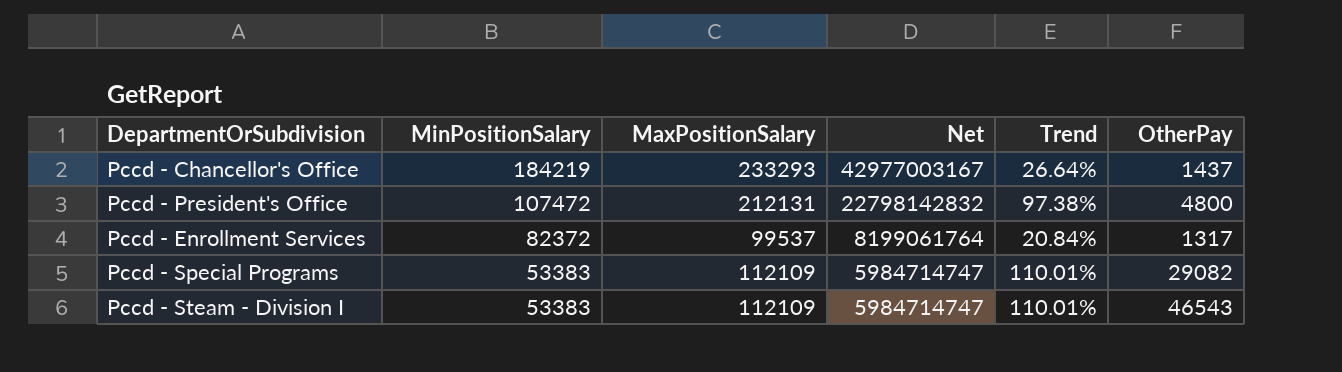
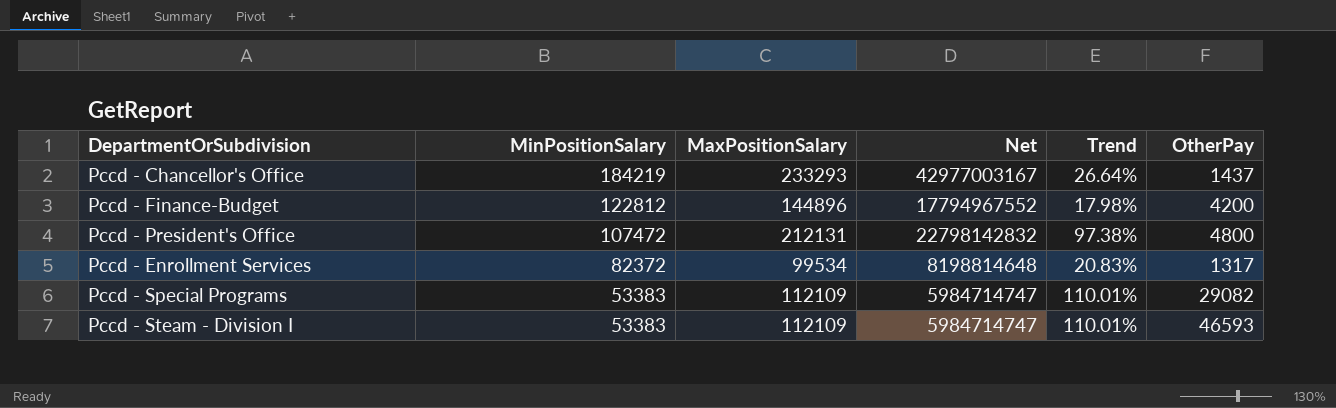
row Pccd - Finance-Budget: none -> 122812 | 144896 | 17794967552 | 17.98% | 4200
Pccd - Enrollment Services | MaxPositionSalary: 99537 -> 99534
Pccd - Enrollment Services | Net: 8199061764 -> 8198814648
Pccd - Enrollment Services | Trend: 20.84% -> 20.83%
Pccd - Steam - Division I | OtherPay: 46543 -> 46593

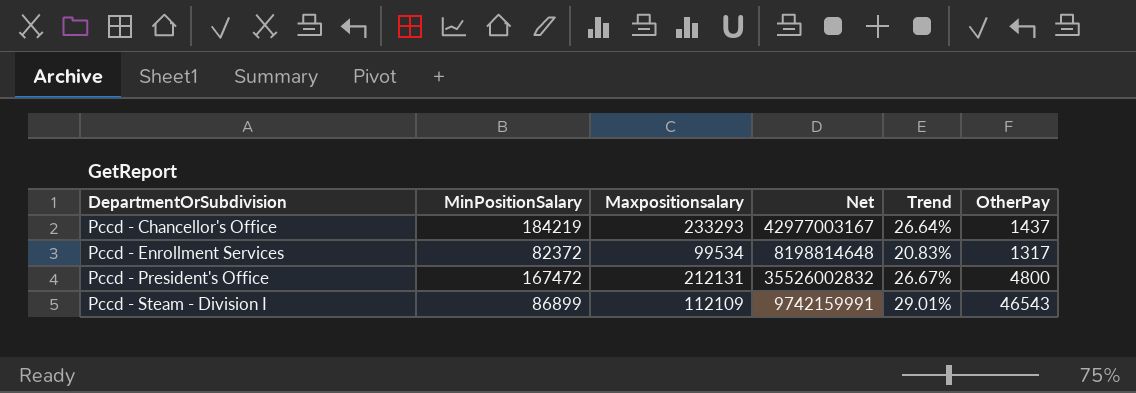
row order: MinPositionSalary descending -> DepartmentOrSubdivision ascending
column name: MaxPositionSalary -> Maxpositionsalary
row Pccd - Finance-Budget: 122812 | 144896 | 17794967552 | 17.98% | 4200 -> none
row Pccd - Special Programs: 53383 | 112109 | 5984714747 | 110.01% | 29082 -> none
Pccd - President's Office | MinPositionSalary: 107472 -> 167472
Pccd - President's Office | Net: 22798142832 -> 35526002832
Pccd - President's Office | Trend: 97.38% -> 26.67%
Pccd - Steam - Division I | MinPositionSalary: 53383 -> 86899
Pccd - Steam - Division I | Net: 5984714747 -> 9742159991
Pccd - Steam - Division I | Trend: 110.01% -> 29.01%
Pccd - Steam - Division I | OtherPay: 46593 -> 46543

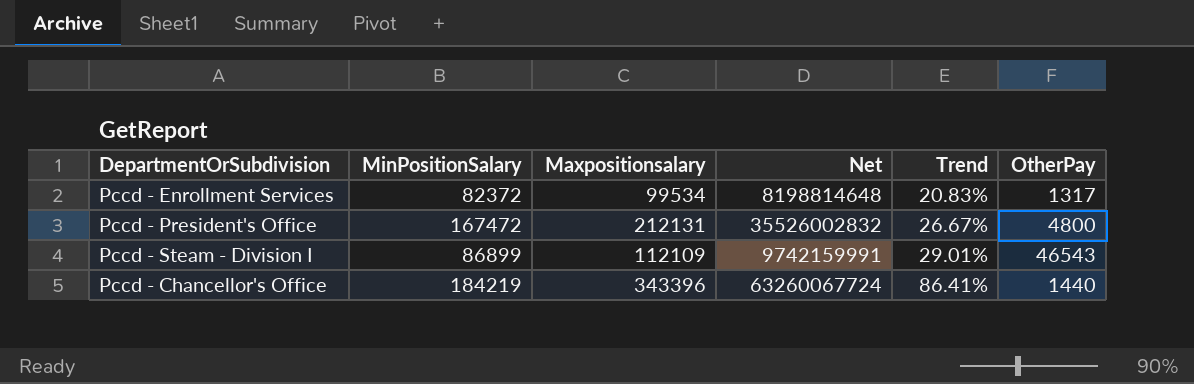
row order: DepartmentOrSubdivision ascending -> Trend ascending
Pccd - Chancellor's Office | Maxpositionsalary: 233293 -> 343396
Pccd - Chancellor's Office | Net: 42977003167 -> 63260067724
Pccd - Chancellor's Office | Trend: 26.64% -> 86.41%
Pccd - Chancellor's Office | OtherPay: 1437 -> 1440

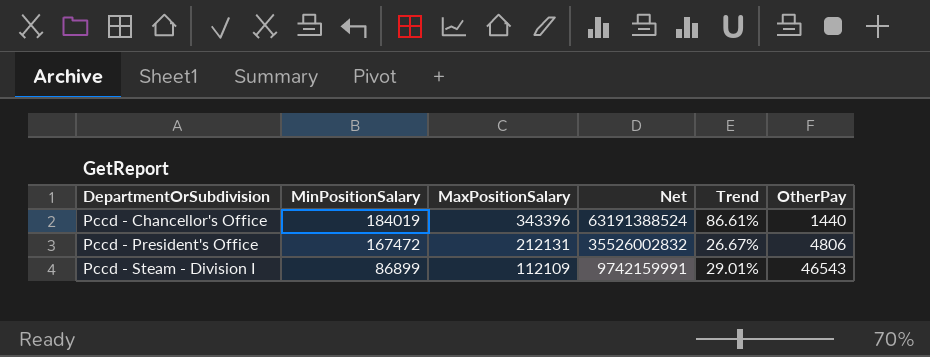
row order: Trend ascending -> DepartmentOrSubdivision ascending
column name: Maxpositionsalary -> MaxPositionSalary
row Pccd - Enrollment Services: 82372 | 99534 | 8198814648 | 20.83% | 1317 -> none
Pccd - Chancellor's Office | MinPositionSalary: 184219 -> 184019
Pccd - Chancellor's Office | Net: 63260067724 -> 63191388524
Pccd - Chancellor's Office | Trend: 86.41% -> 86.61%
Pccd - President's Office | OtherPay: 4800 -> 4806

